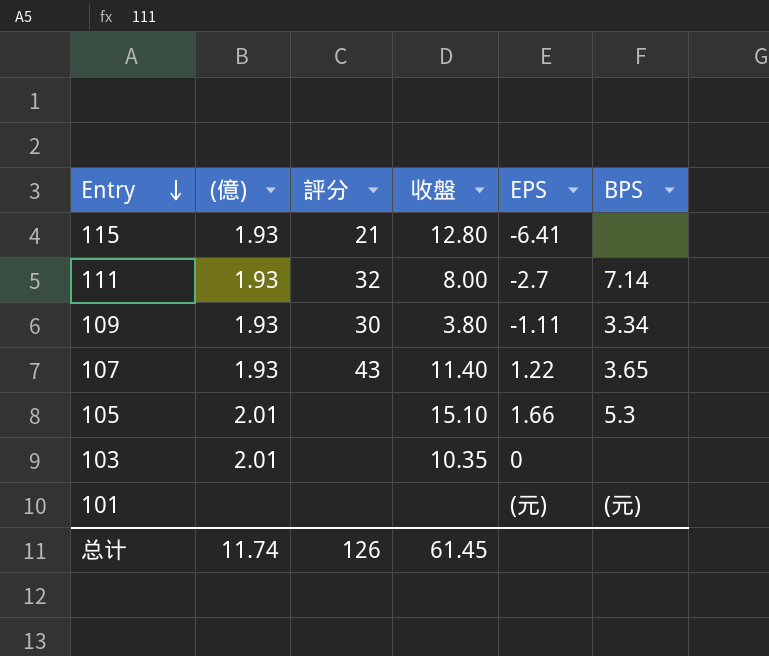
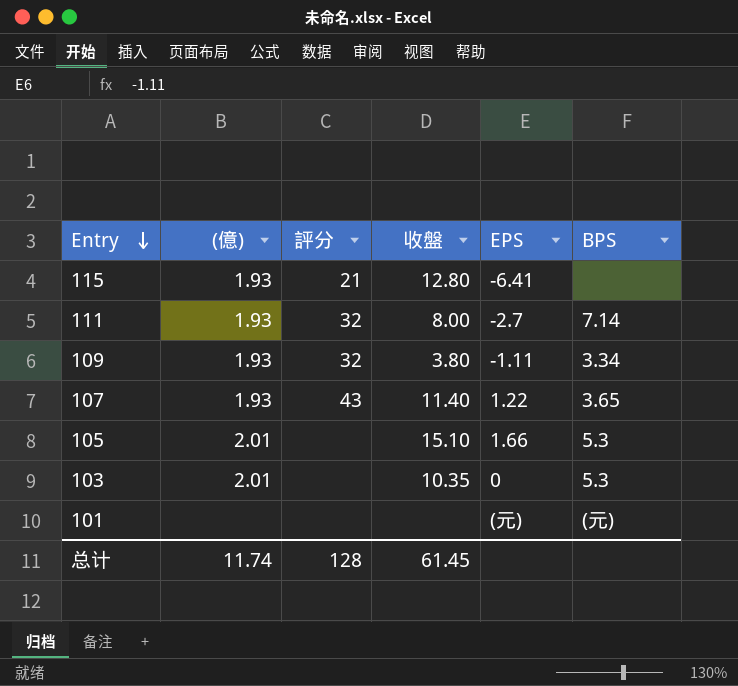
109 | 評分: 30 -> 32
103 | BPS: none -> 5.3
总计 | 評分: 126 -> 128

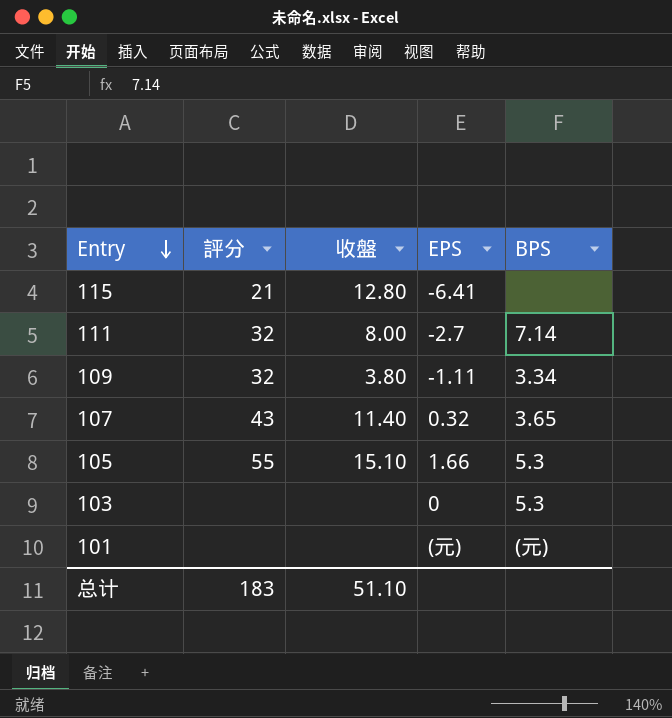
column (億) | position: 2 -> none
107 | EPS: 1.22 -> 0.32
105 | 評分: none -> 55
103 | 收盤: 10.35 -> none
总计 | 評分: 128 -> 183
总计 | 收盤: 61.45 -> 51.10

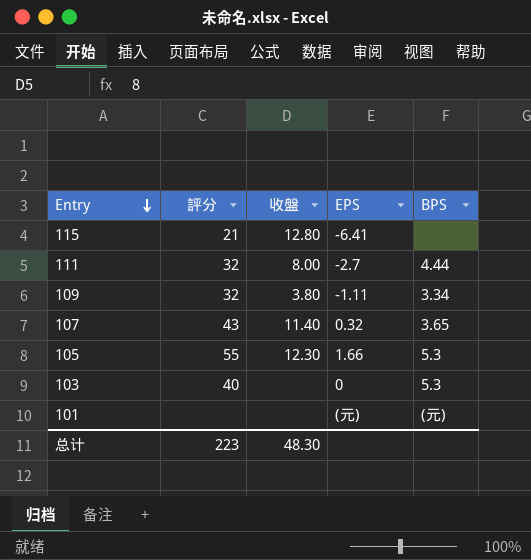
111 | BPS: 7.14 -> 4.44
105 | 收盤: 15.10 -> 12.30
103 | 評分: none -> 40
总计 | 評分: 183 -> 223
总计 | 收盤: 51.10 -> 48.30

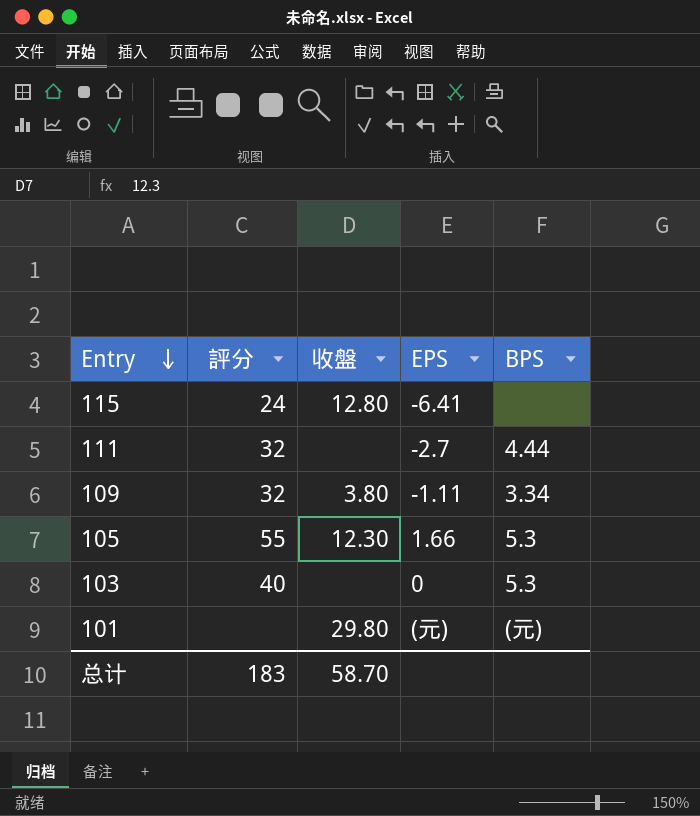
row 107: 43 | 11.40 | 0.32 | 3.65 -> none
115 | 評分: 21 -> 24
111 | 收盤: 8.00 -> none
101 | 收盤: none -> 29.80
总计 | 評分: 223 -> 183
总计 | 收盤: 48.30 -> 58.70

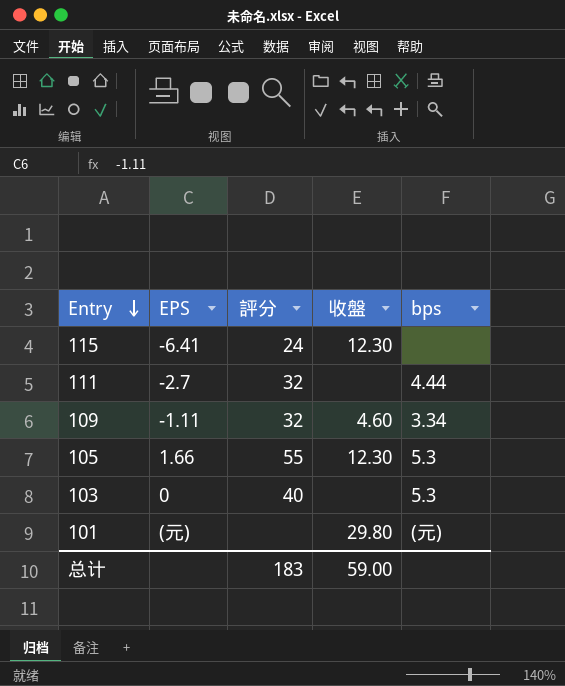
column EPS | position: 4 -> 2
column name: BPS -> bps
115 | 收盤: 12.80 -> 12.30
109 | 收盤: 3.80 -> 4.60
总计 | 收盤: 58.70 -> 59.00

